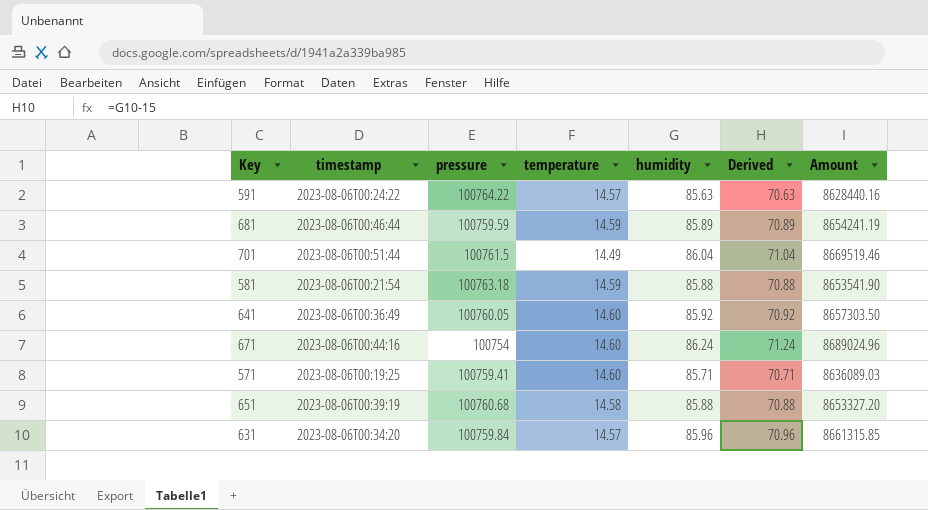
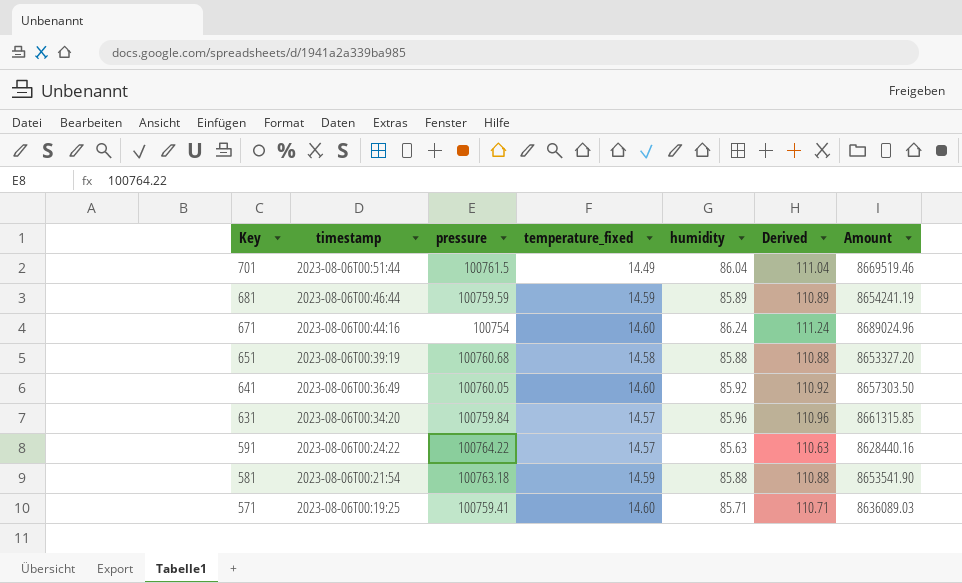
row order: none -> Key descending
column name: temperature -> temperature_fixed
column Derived | formula: [humidity] - 15 -> [humidity] + 25

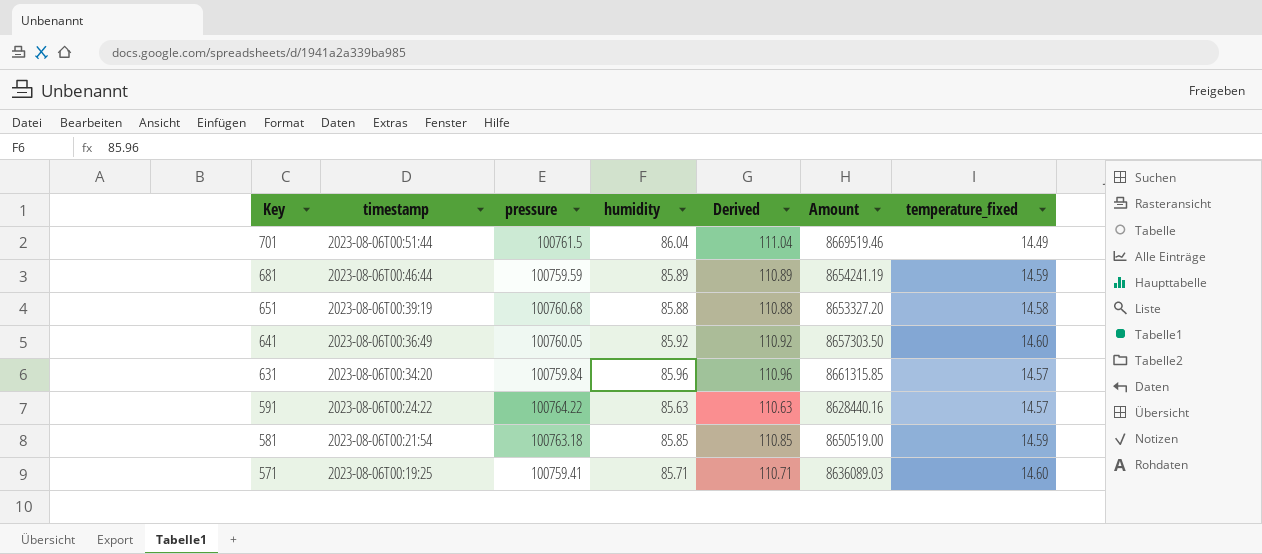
column temperature_fixed | position: 4 -> 7
row 671: 2023-08-06T00:44:16 | 100754 | 14.60 | 86.24 | 111.24 | 8689024.96 -> none
581 | humidity: 85.88 -> 85.85
581 | Derived: 110.88 -> 110.85
581 | Amount: 8653541.90 -> 8650519.00

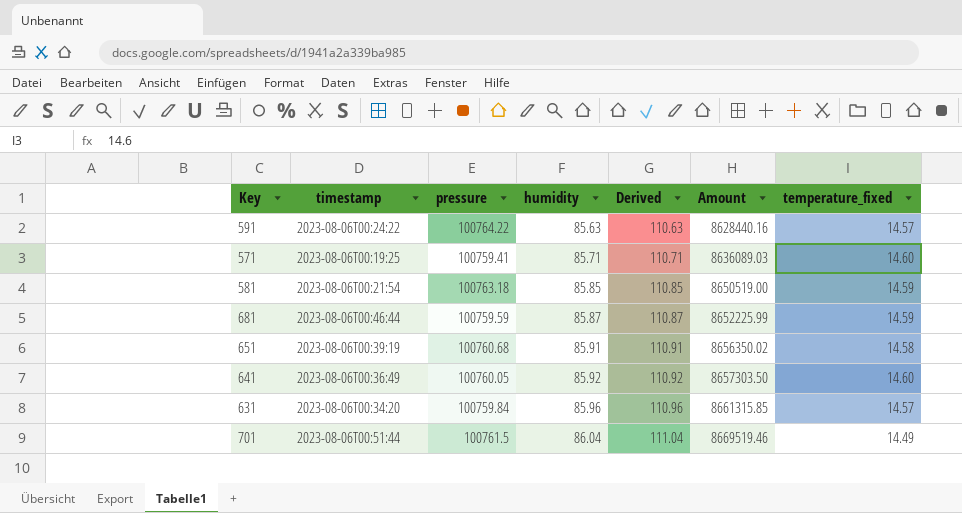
row order: Key descending -> humidity ascending
681 | humidity: 85.89 -> 85.87
681 | Derived: 110.89 -> 110.87
681 | Amount: 8654241.19 -> 8652225.99
651 | humidity: 85.88 -> 85.91
651 | Derived: 110.88 -> 110.91
651 | Amount: 8653327.20 -> 8656350.02

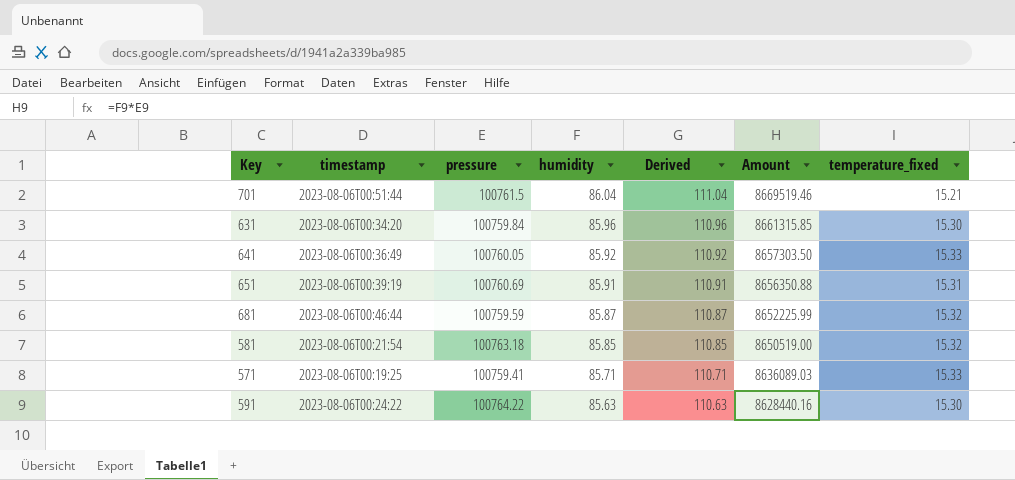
row order: humidity ascending -> humidity descending
701 | temperature_fixed: 14.49 -> 15.21
631 | temperature_fixed: 14.57 -> 15.30
641 | temperature_fixed: 14.60 -> 15.33
651 | pressure: 100760.68 -> 100760.69
651 | Amount: 8656350.02 -> 8656350.88
651 | temperature_fixed: 14.58 -> 15.31
681 | temperature_fixed: 14.59 -> 15.32
581 | temperature_fixed: 14.59 -> 15.32
571 | temperature_fixed: 14.60 -> 15.33
591 | temperature_fixed: 14.57 -> 15.30

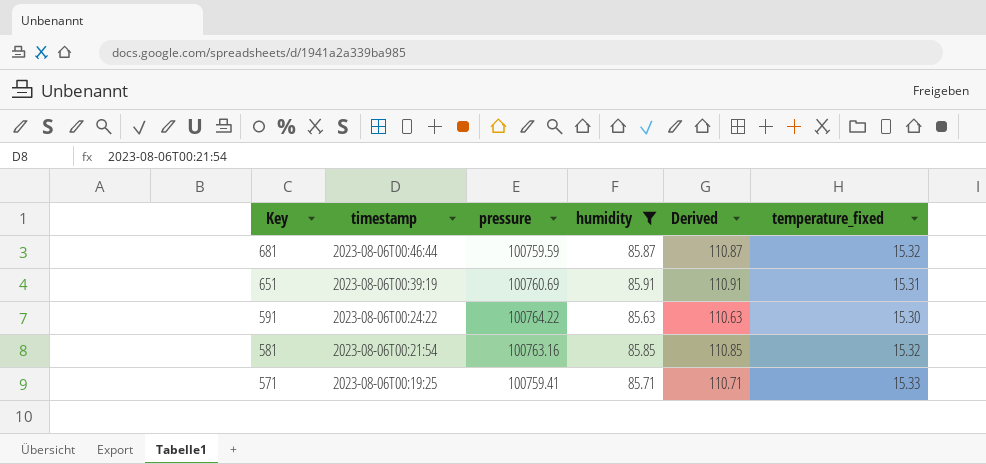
filter: none -> humidity <= 85.91
row order: humidity descending -> Key descending
column Amount | formula: [pressure] * [humidity] -> none
581 | pressure: 100763.18 -> 100763.16

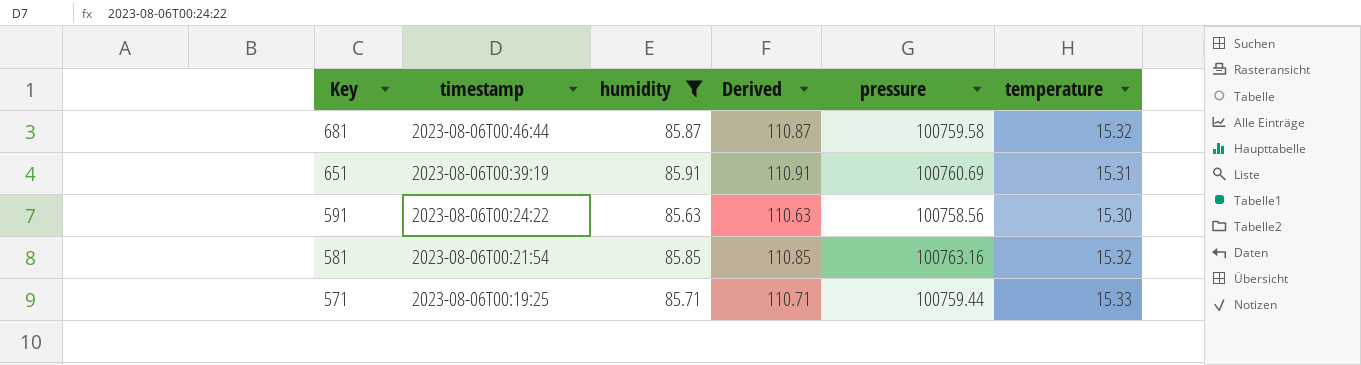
column pressure | position: 3 -> 5
column name: temperature_fixed -> temperature
681 | pressure: 100759.59 -> 100759.58
591 | pressure: 100764.22 -> 100758.56
571 | pressure: 100759.41 -> 100759.44

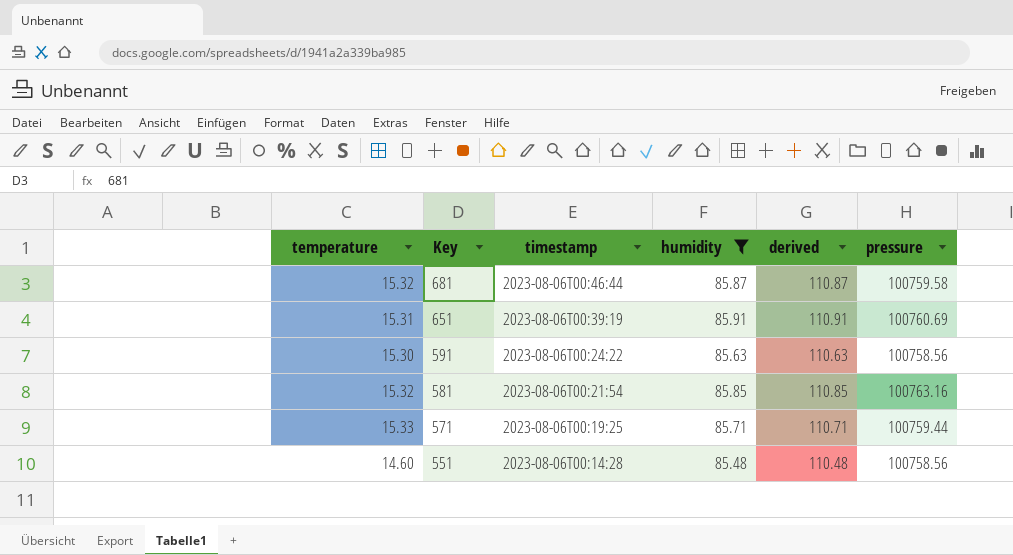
column temperature | position: 6 -> 1
column name: Derived -> derived
row 551: none -> 14.60 | 2023-08-06T00:14:28 | 85.48 | 110.48 | 100758.56

